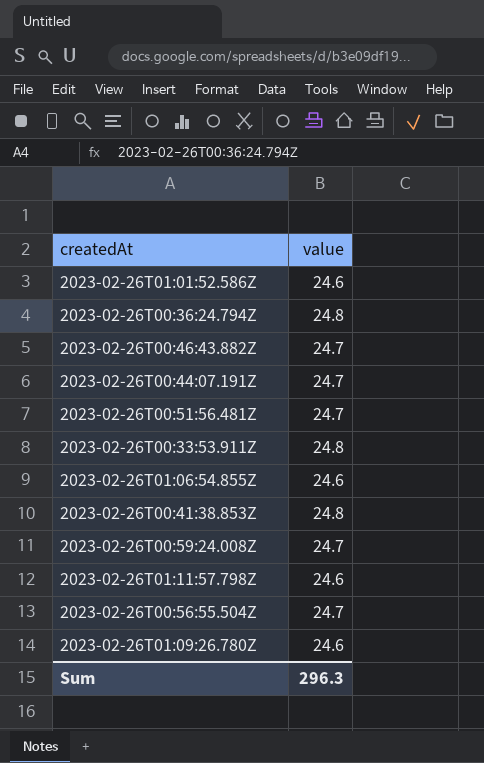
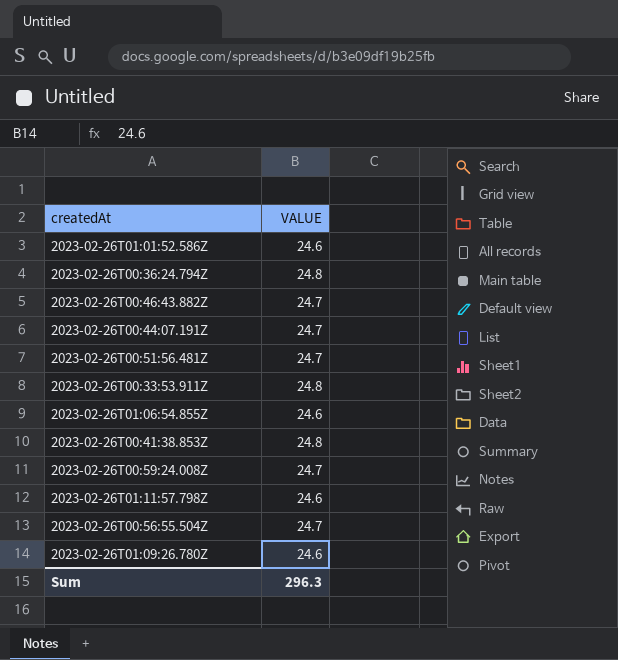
column name: value -> VALUE

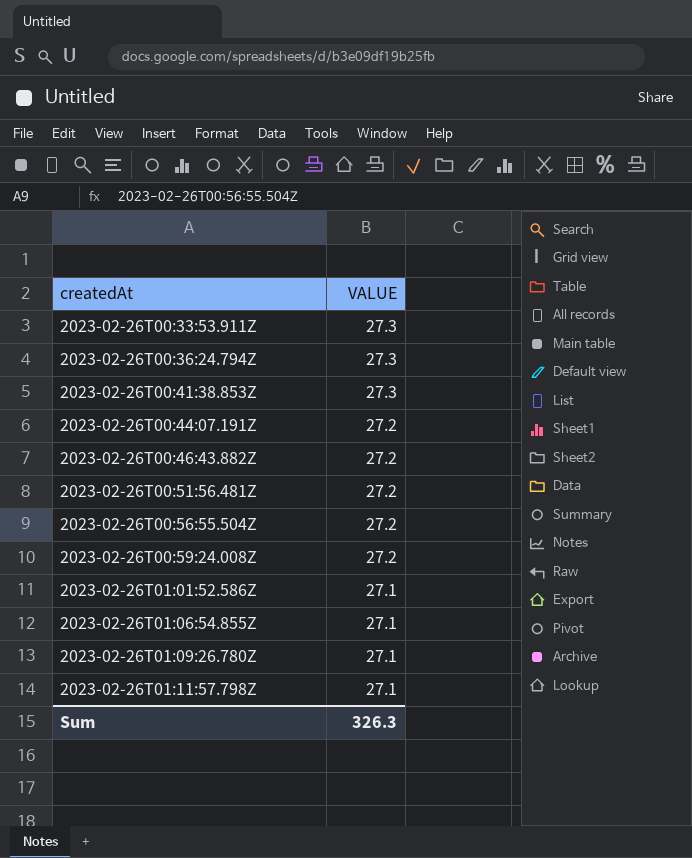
row order: none -> createdAt ascending
2023-02-26T00:33:53.911Z | VALUE: 24.8 -> 27.3
2023-02-26T00:36:24.794Z | VALUE: 24.8 -> 27.3
2023-02-26T00:41:38.853Z | VALUE: 24.8 -> 27.3
2023-02-26T00:44:07.191Z | VALUE: 24.7 -> 27.2
2023-02-26T00:46:43.882Z | VALUE: 24.7 -> 27.2
2023-02-26T00:51:56.481Z | VALUE: 24.7 -> 27.2
2023-02-26T00:56:55.504Z | VALUE: 24.7 -> 27.2
2023-02-26T00:59:24.008Z | VALUE: 24.7 -> 27.2
2023-02-26T01:01:52.586Z | VALUE: 24.6 -> 27.1
2023-02-26T01:06:54.855Z | VALUE: 24.6 -> 27.1
2023-02-26T01:09:26.780Z | VALUE: 24.6 -> 27.1
2023-02-26T01:11:57.798Z | VALUE: 24.6 -> 27.1
Sum | VALUE: 296.3 -> 326.3

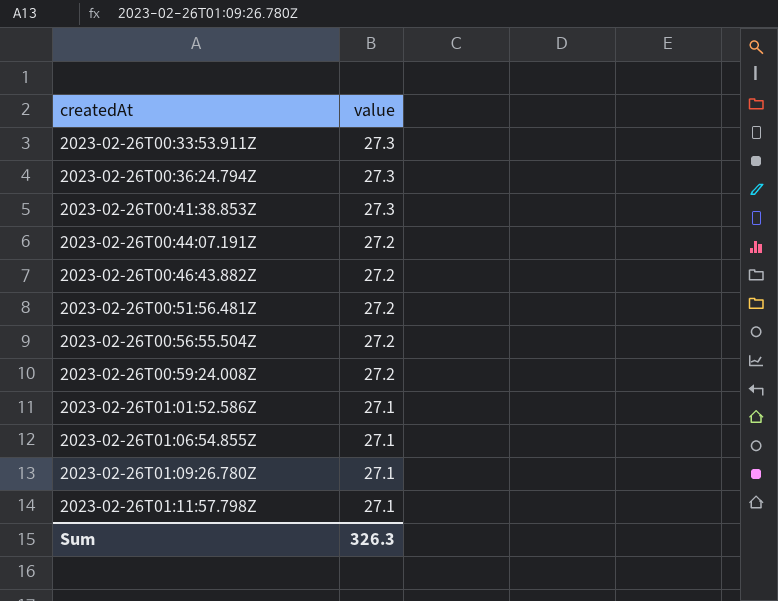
column name: VALUE -> value

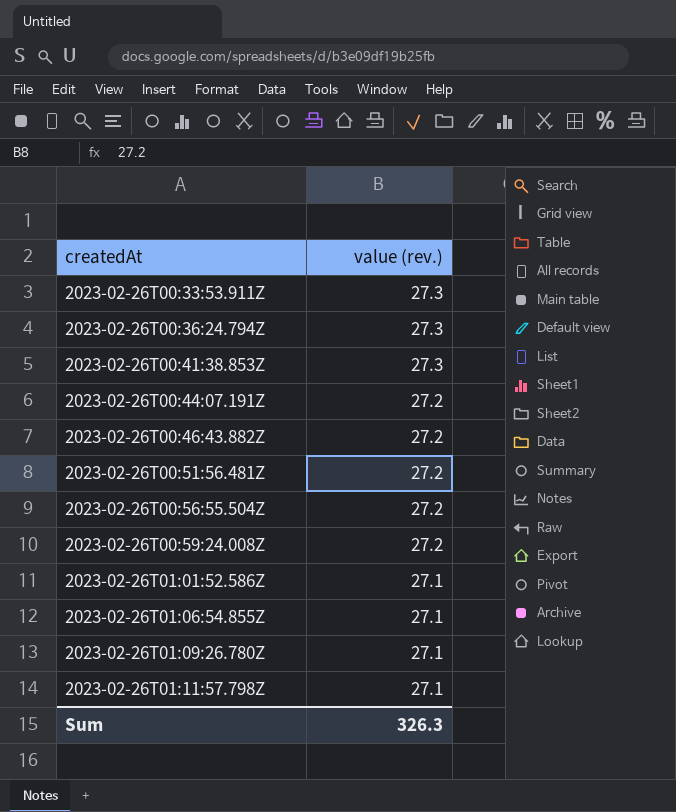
column name: value -> value (rev.)

